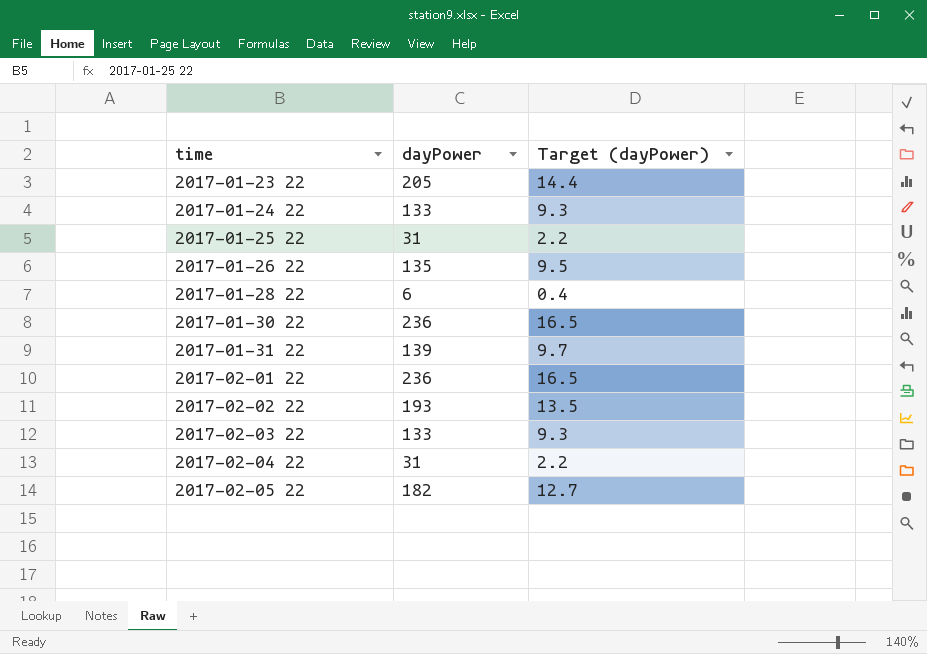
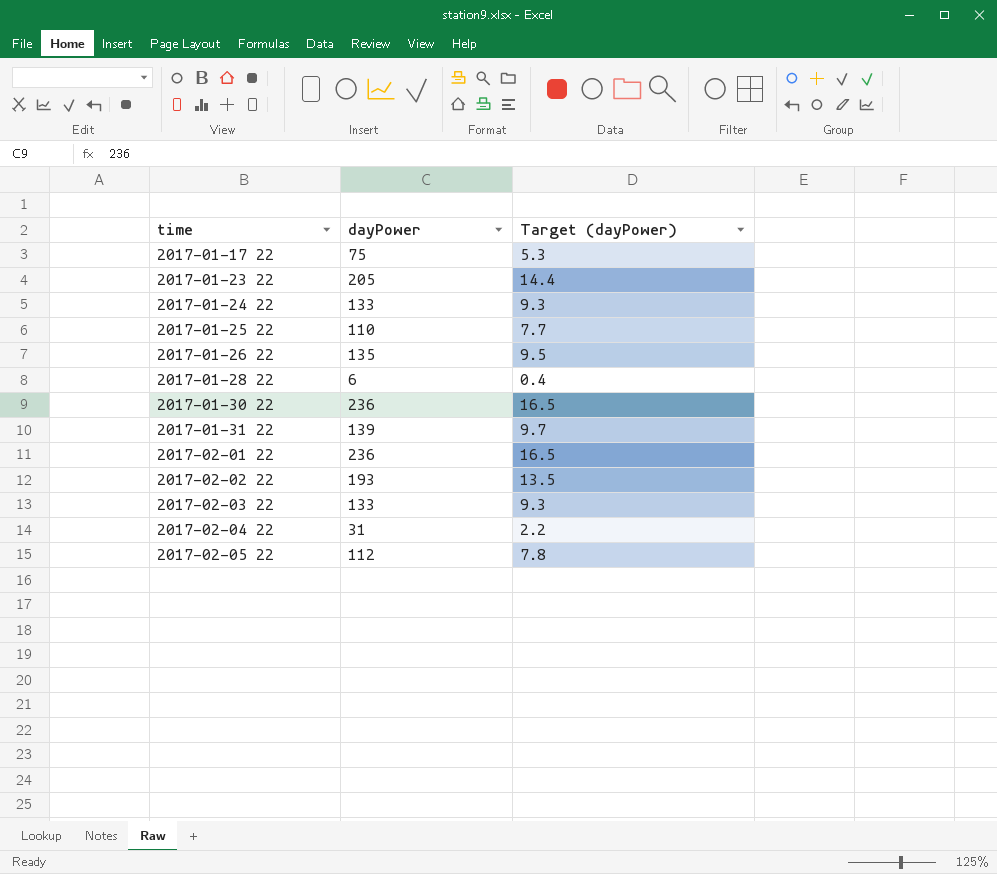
row 2017-01-17 22: none -> 75 | 5.3
2017-01-25 22 | dayPower: 31 -> 110
2017-01-25 22 | Target (dayPower): 2.2 -> 7.7
2017-02-05 22 | dayPower: 182 -> 112
2017-02-05 22 | Target (dayPower): 12.7 -> 7.8

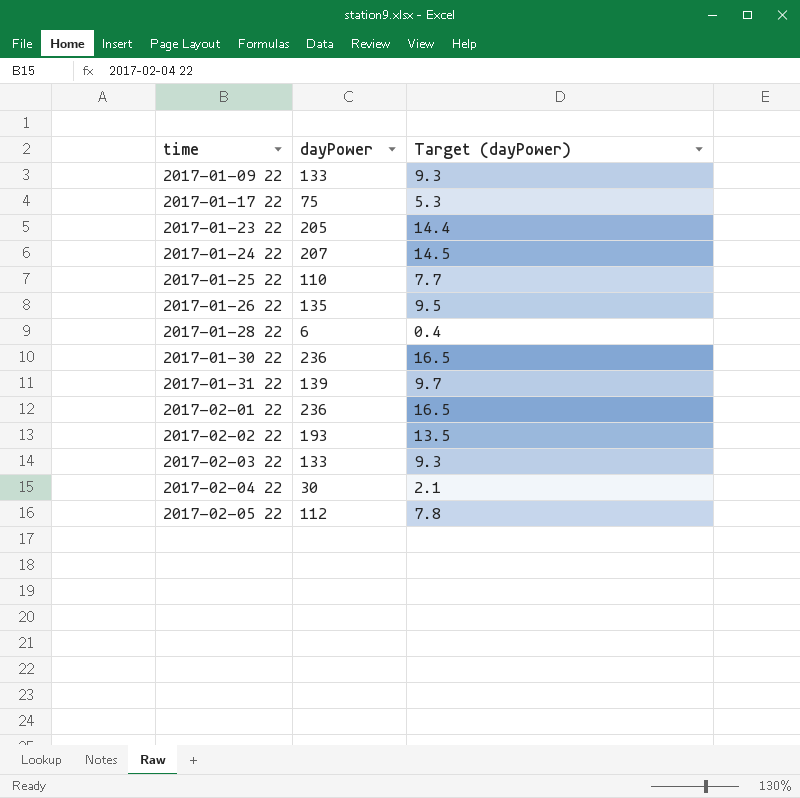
row 2017-01-09 22: none -> 133 | 9.3
2017-01-24 22 | dayPower: 133 -> 207
2017-01-24 22 | Target (dayPower): 9.3 -> 14.5
2017-02-04 22 | dayPower: 31 -> 30
2017-02-04 22 | Target (dayPower): 2.2 -> 2.1

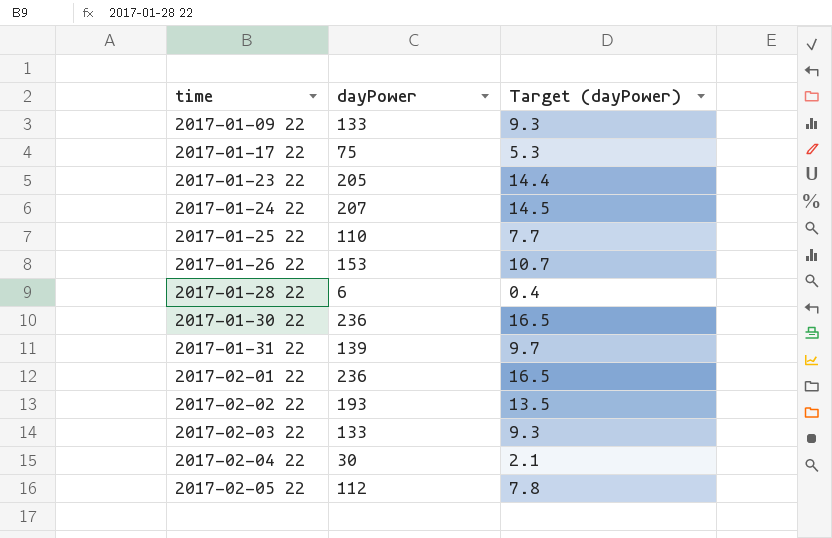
2017-01-26 22 | dayPower: 135 -> 153
2017-01-26 22 | Target (dayPower): 9.5 -> 10.7

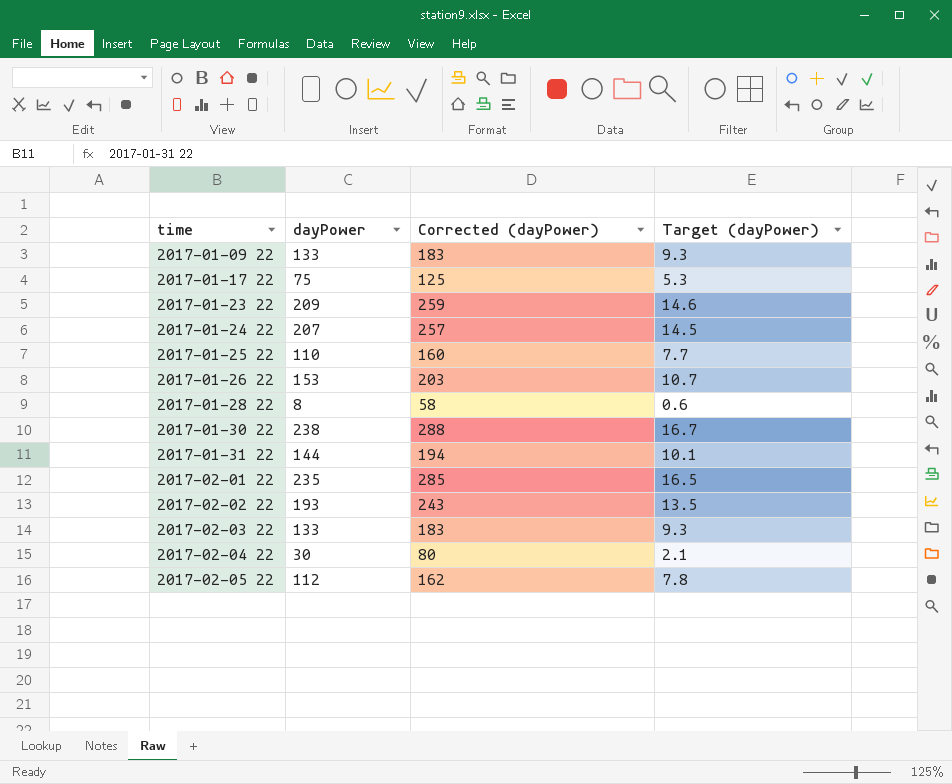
column Corrected (dayPower) | formula: none -> [dayPower] + 50
2017-01-23 22 | dayPower: 205 -> 209
2017-01-23 22 | Target (dayPower): 14.4 -> 14.6
2017-01-28 22 | dayPower: 6 -> 8
2017-01-28 22 | Target (dayPower): 0.4 -> 0.6
2017-01-30 22 | dayPower: 236 -> 238
2017-01-30 22 | Target (dayPower): 16.5 -> 16.7
2017-01-31 22 | dayPower: 139 -> 144
2017-01-31 22 | Target (dayPower): 9.7 -> 10.1
2017-02-01 22 | dayPower: 236 -> 235

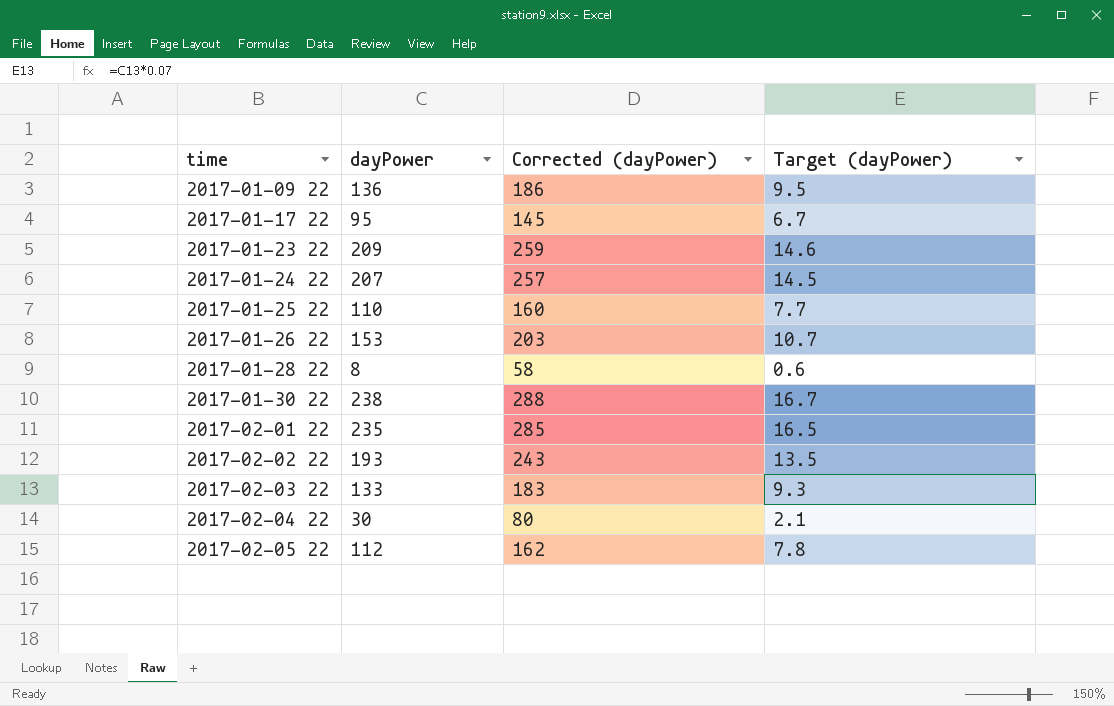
row 2017-01-31 22: 144 | 194 | 10.1 -> none
2017-01-09 22 | dayPower: 133 -> 136
2017-01-09 22 | Corrected (dayPower): 183 -> 186
2017-01-09 22 | Target (dayPower): 9.3 -> 9.5
2017-01-17 22 | dayPower: 75 -> 95
2017-01-17 22 | Corrected (dayPower): 125 -> 145
2017-01-17 22 | Target (dayPower): 5.3 -> 6.7

